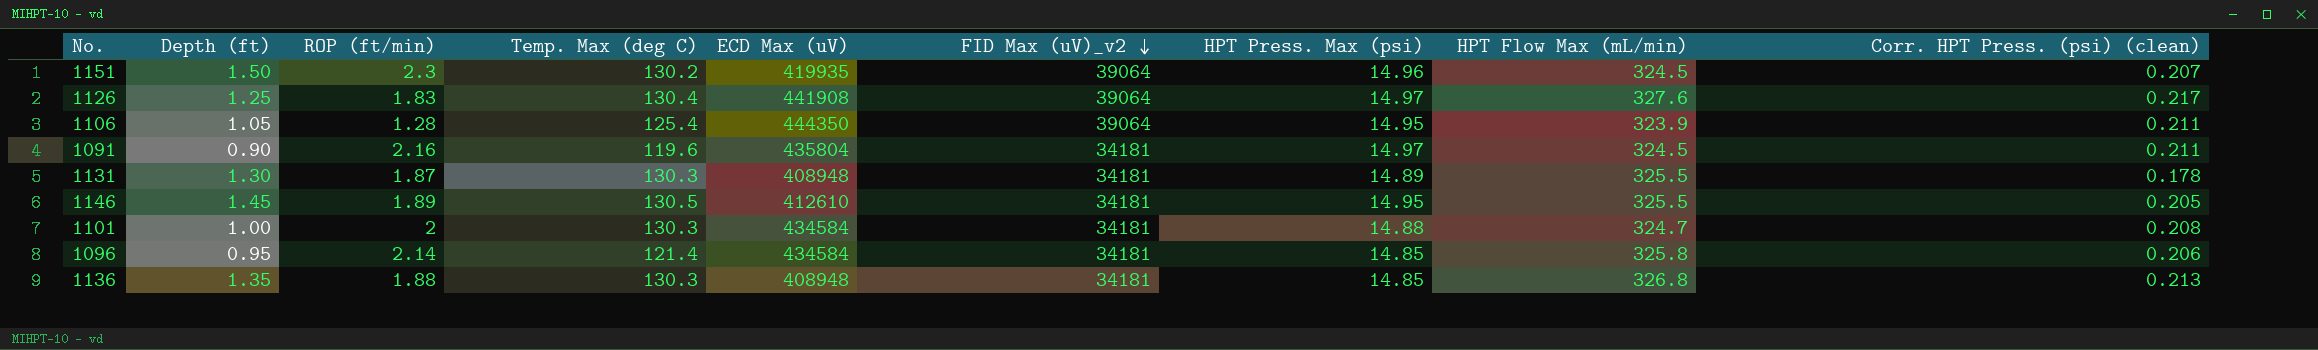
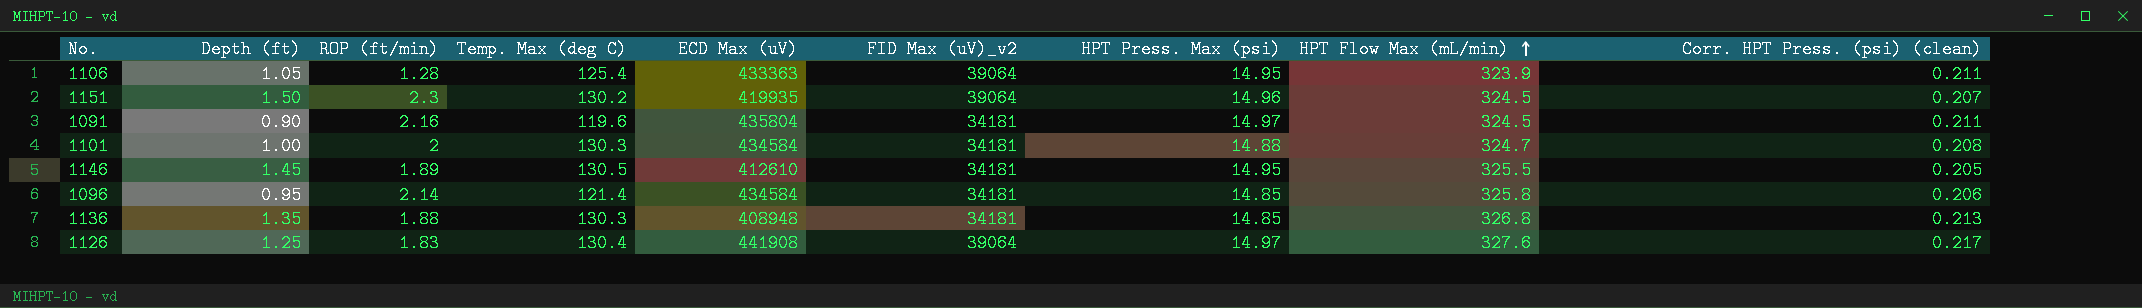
row order: FID Max (uV)_v2 descending -> HPT Flow Max (mL/min) ascending
row 1131: 1.30 | 1.87 | 130.3 | 408948 | 34181 | 14.89 | 325.5 | 0.178 -> none
1106 | ECD Max (uV): 444350 -> 433363

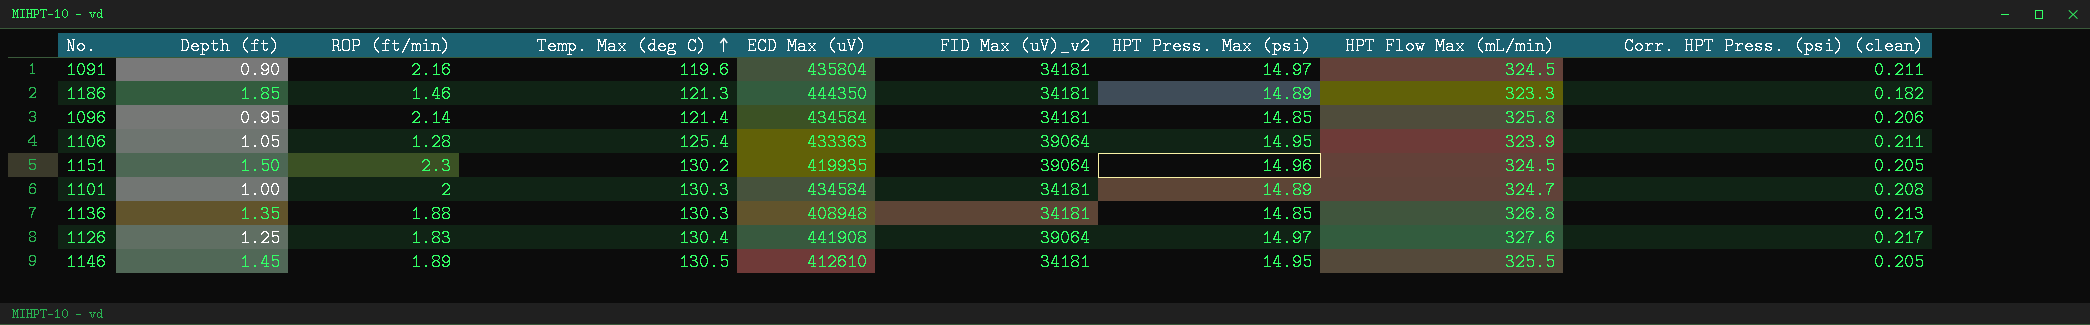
row order: HPT Flow Max (mL/min) ascending -> Temp. Max (deg C) ascending
row 1186: none -> 1.85 | 1.46 | 121.3 | 444350 | 34181 | 14.89 | 323.3 | 0.182
1151 | Corr. HPT Press. (psi) (clean): 0.207 -> 0.205
1101 | HPT Press. Max (psi): 14.88 -> 14.89

